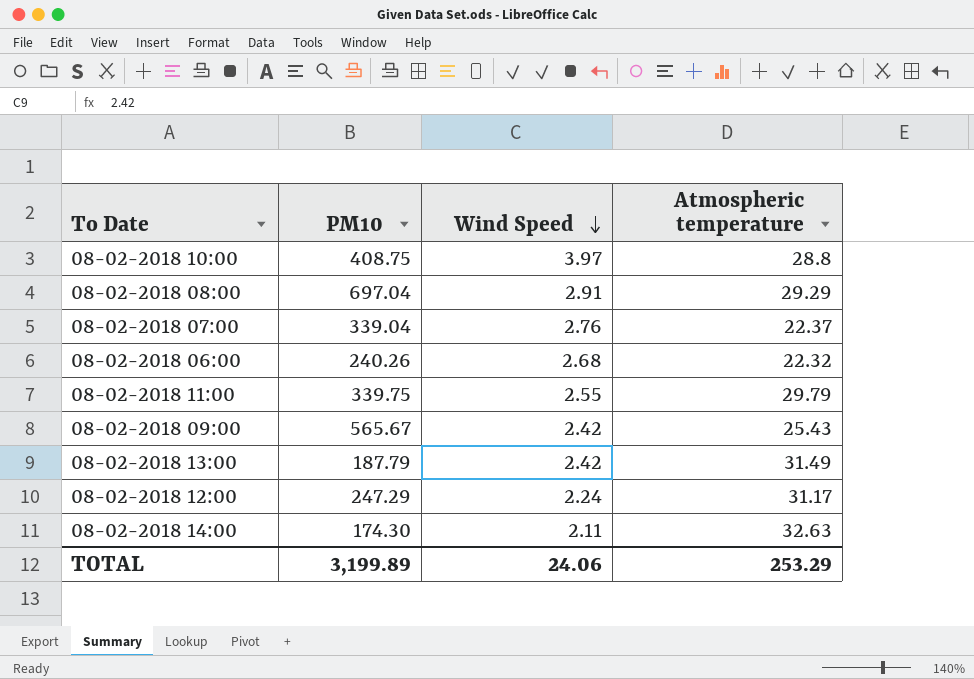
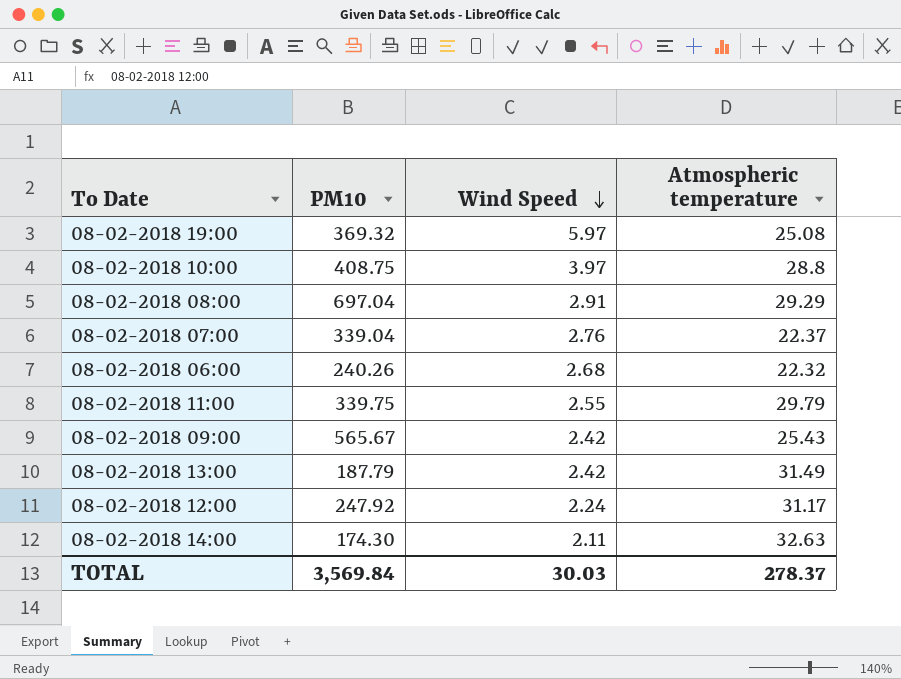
row 08-02-2018 19:00: none -> 369.32 | 5.97 | 25.08
08-02-2018 12:00 | PM10: 247.29 -> 247.92
TOTAL | PM10: 3,199.89 -> 3,569.84
TOTAL | Wind Speed: 24.06 -> 30.03
TOTAL | Atmospheric temperature: 253.29 -> 278.37

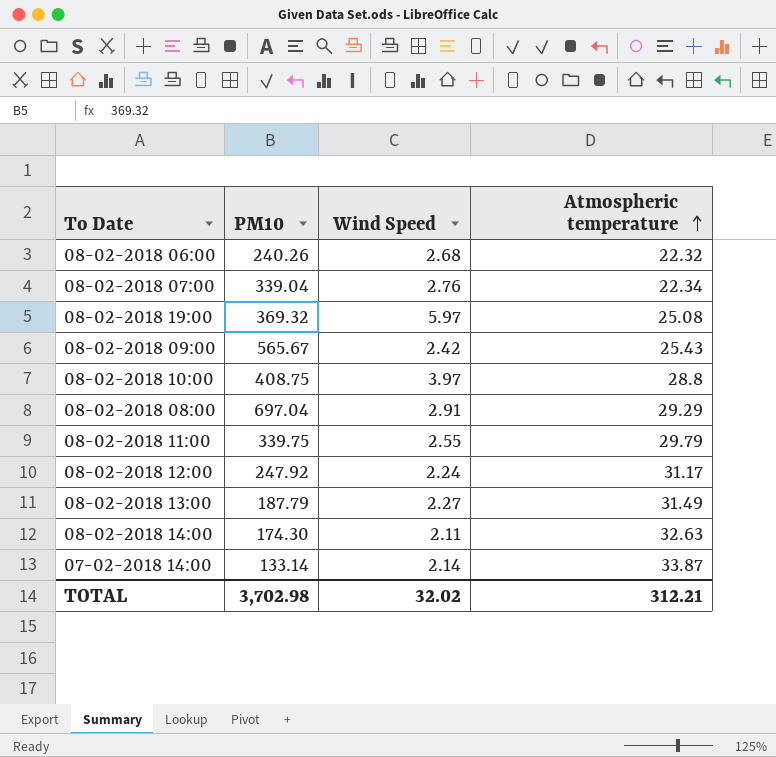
row order: Wind Speed descending -> Atmospheric temperature ascending
08-02-2018 07:00 | Atmospheric temperature: 22.37 -> 22.34
08-02-2018 13:00 | Wind Speed: 2.42 -> 2.27
row 07-02-2018 14:00: none -> 133.14 | 2.14 | 33.87
TOTAL | PM10: 3,569.84 -> 3,702.98
TOTAL | Wind Speed: 30.03 -> 32.02
TOTAL | Atmospheric temperature: 278.37 -> 312.21

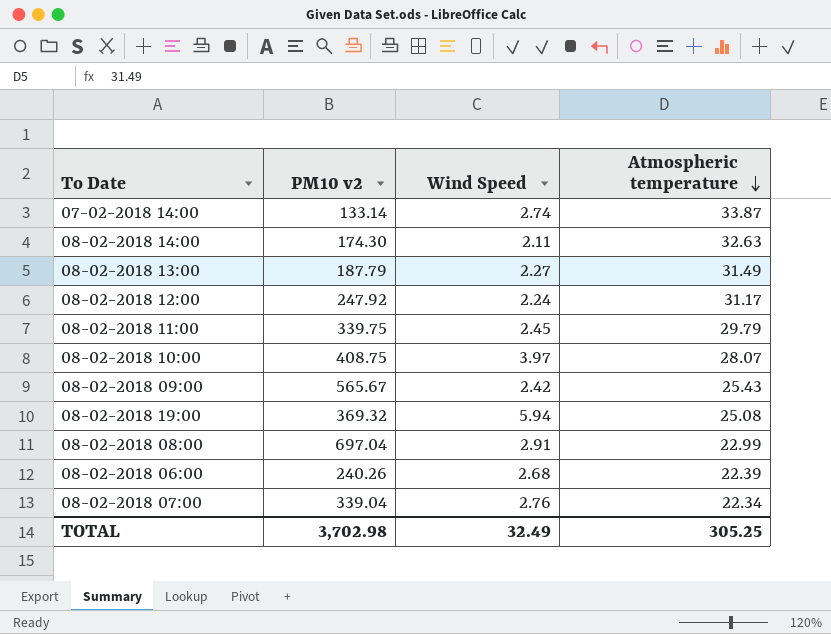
row order: Atmospheric temperature ascending -> Atmospheric temperature descending
column name: PM10 -> PM10 v2
07-02-2018 14:00 | Wind Speed: 2.14 -> 2.74
08-02-2018 11:00 | Wind Speed: 2.55 -> 2.45
08-02-2018 10:00 | Atmospheric temperature: 28.8 -> 28.07
08-02-2018 19:00 | Wind Speed: 5.97 -> 5.94
08-02-2018 08:00 | Atmospheric temperature: 29.29 -> 22.99
08-02-2018 06:00 | Atmospheric temperature: 22.32 -> 22.39
TOTAL | Wind Speed: 32.02 -> 32.49
TOTAL | Atmospheric temperature: 312.21 -> 305.25

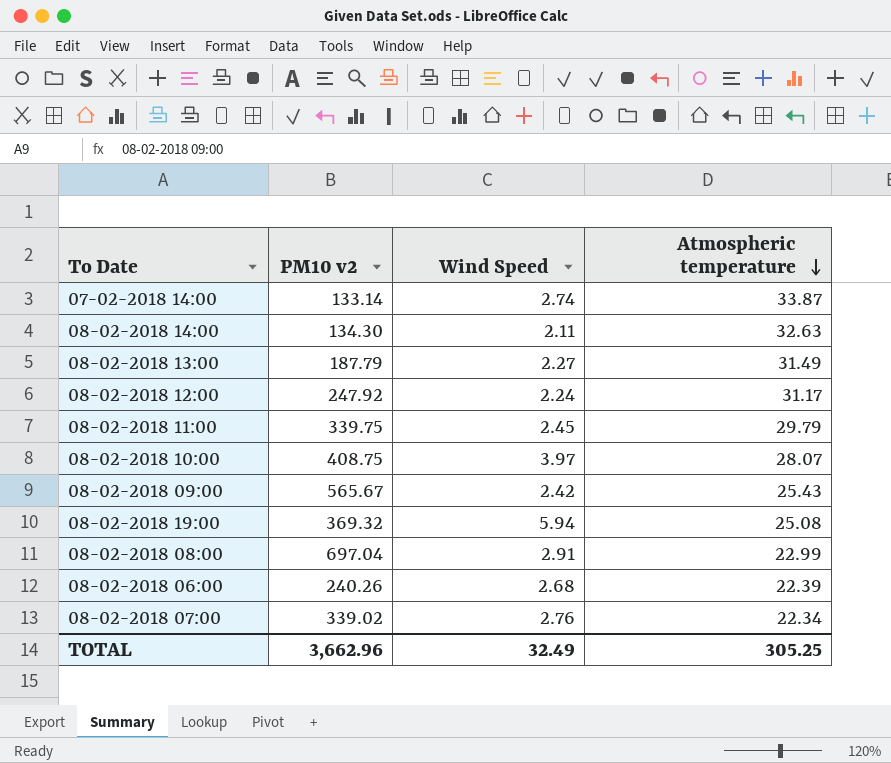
08-02-2018 14:00 | PM10 v2: 174.30 -> 134.30
08-02-2018 07:00 | PM10 v2: 339.04 -> 339.02
TOTAL | PM10 v2: 3,702.98 -> 3,662.96

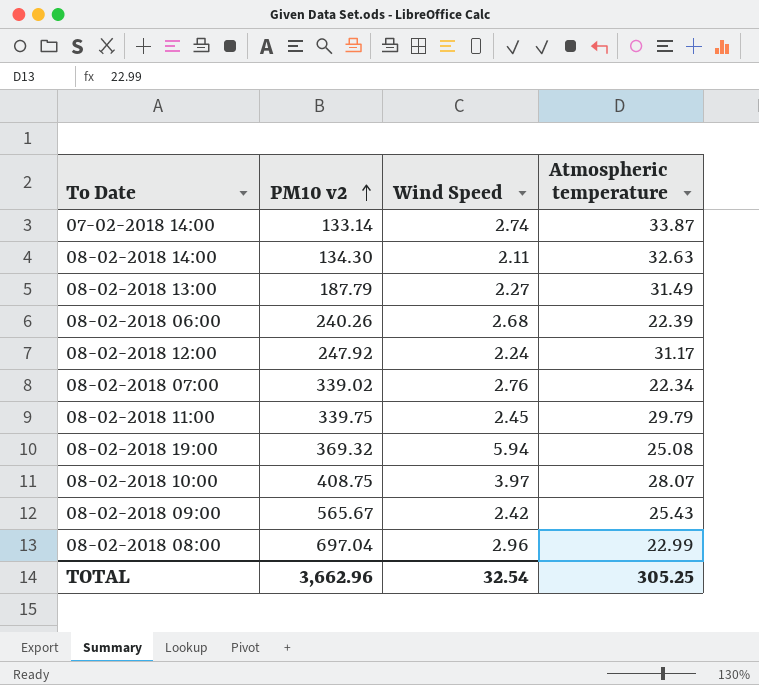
row order: Atmospheric temperature descending -> PM10 v2 ascending
08-02-2018 08:00 | Wind Speed: 2.91 -> 2.96
TOTAL | Wind Speed: 32.49 -> 32.54

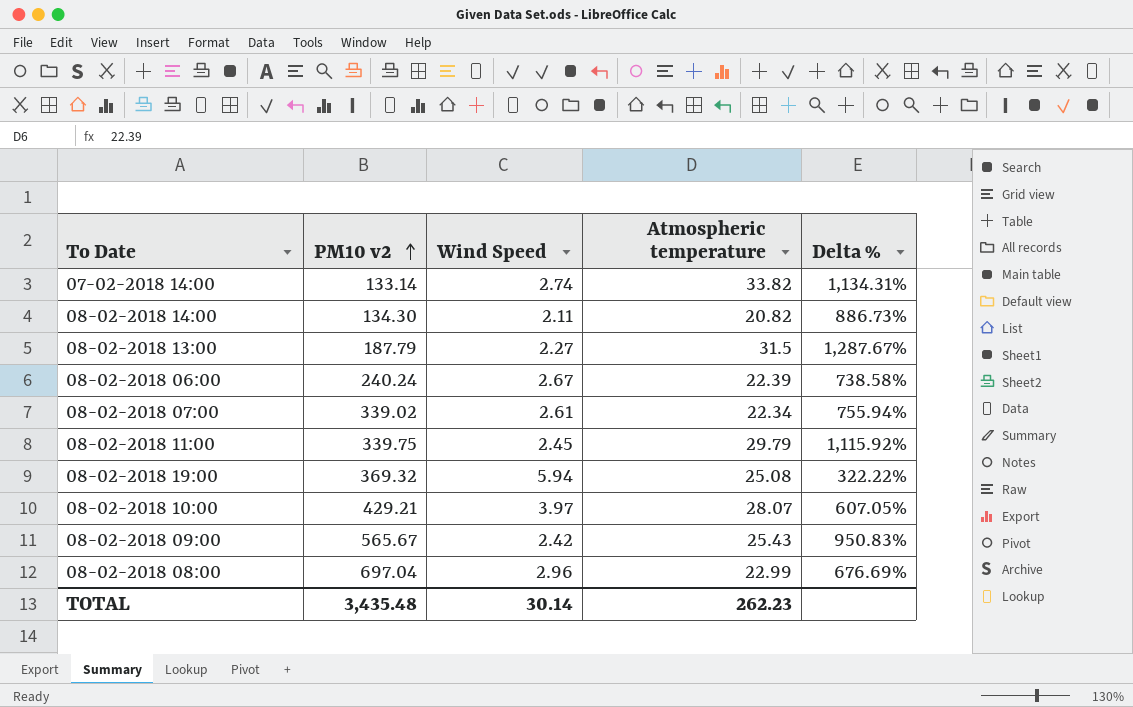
column Delta % | formula: none -> ([Atmospheric temperature] - [Wind Speed]) / [Wind Speed]
row 08-02-2018 12:00: 247.92 | 2.24 | 31.17 -> none
07-02-2018 14:00 | Atmospheric temperature: 33.87 -> 33.82
08-02-2018 14:00 | Atmospheric temperature: 32.63 -> 20.82
08-02-2018 13:00 | Atmospheric temperature: 31.49 -> 31.5
08-02-2018 06:00 | PM10 v2: 240.26 -> 240.24
08-02-2018 06:00 | Wind Speed: 2.68 -> 2.67
08-02-2018 07:00 | Wind Speed: 2.76 -> 2.61
08-02-2018 10:00 | PM10 v2: 408.75 -> 429.21
TOTAL | PM10 v2: 3,662.96 -> 3,435.48
TOTAL | Wind Speed: 32.54 -> 30.14
TOTAL | Atmospheric temperature: 305.25 -> 262.23

